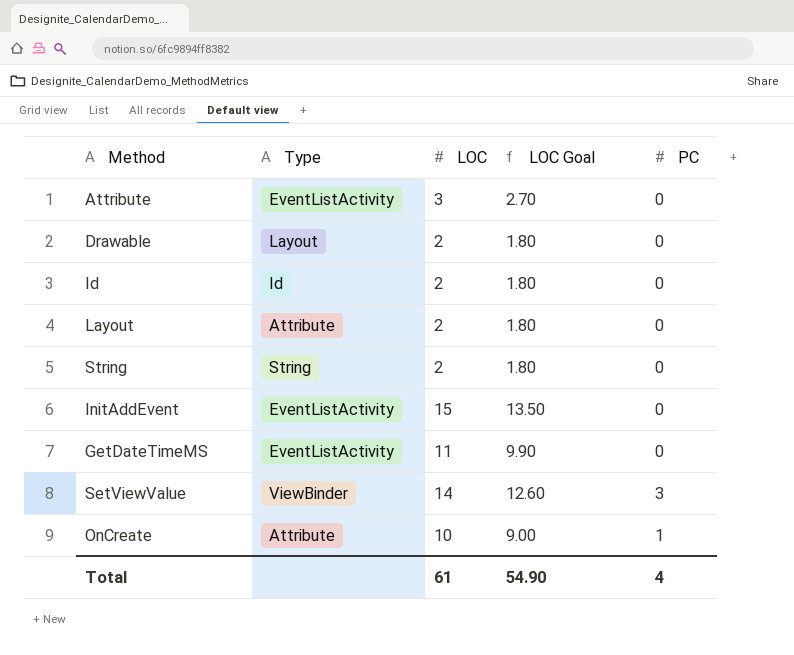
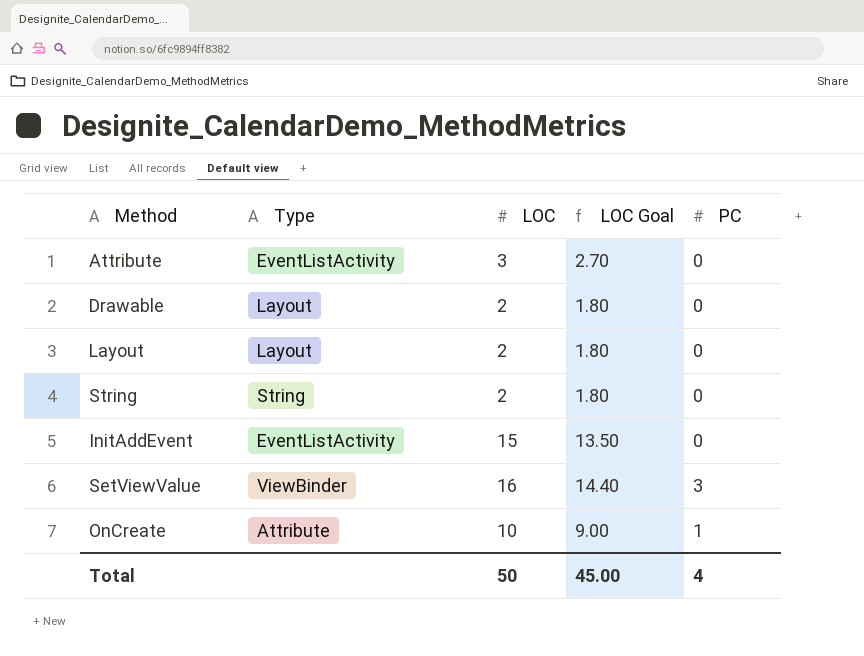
row Id: Id | 2 | 1.80 | 0 -> none
row GetDateTimeMS: EventListActivity | 11 | 9.90 | 0 -> none
Layout | Type: Attribute -> Layout
SetViewValue | LOC: 14 -> 16
SetViewValue | LOC Goal: 12.60 -> 14.40
Total | LOC: 61 -> 50
Total | LOC Goal: 54.90 -> 45.00

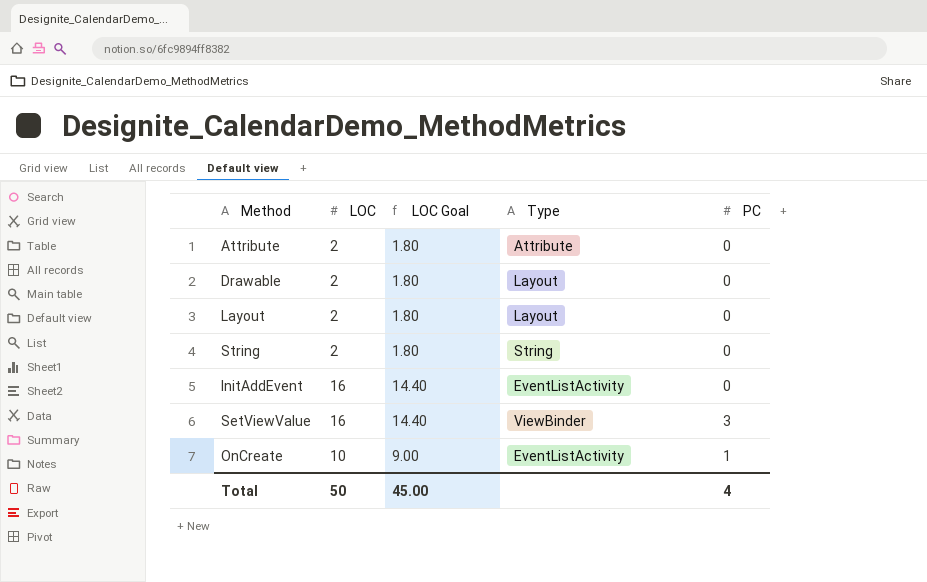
column Type | position: 2 -> 4
Attribute | LOC: 3 -> 2
Attribute | LOC Goal: 2.70 -> 1.80
Attribute | Type: EventListActivity -> Attribute
InitAddEvent | LOC: 15 -> 16
InitAddEvent | LOC Goal: 13.50 -> 14.40
OnCreate | Type: Attribute -> EventListActivity

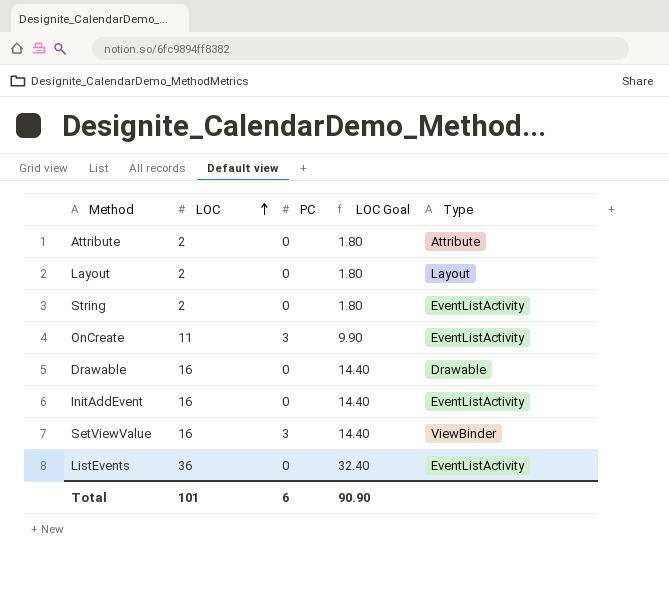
row order: none -> LOC ascending
column PC | position: 5 -> 3
String | Type: String -> EventListActivity
OnCreate | LOC: 10 -> 11
OnCreate | PC: 1 -> 3
OnCreate | LOC Goal: 9.00 -> 9.90
Drawable | LOC: 2 -> 16
Drawable | LOC Goal: 1.80 -> 14.40
Drawable | Type: Layout -> Drawable
row ListEvents: none -> 36 | 0 | 32.40 | EventListActivity
Total | LOC: 50 -> 101
Total | PC: 4 -> 6
Total | LOC Goal: 45.00 -> 90.90

